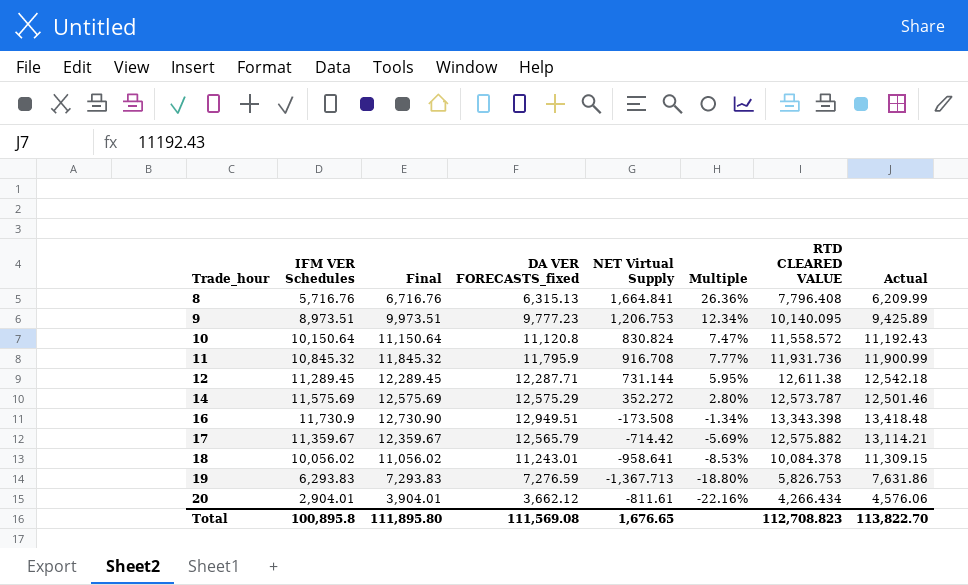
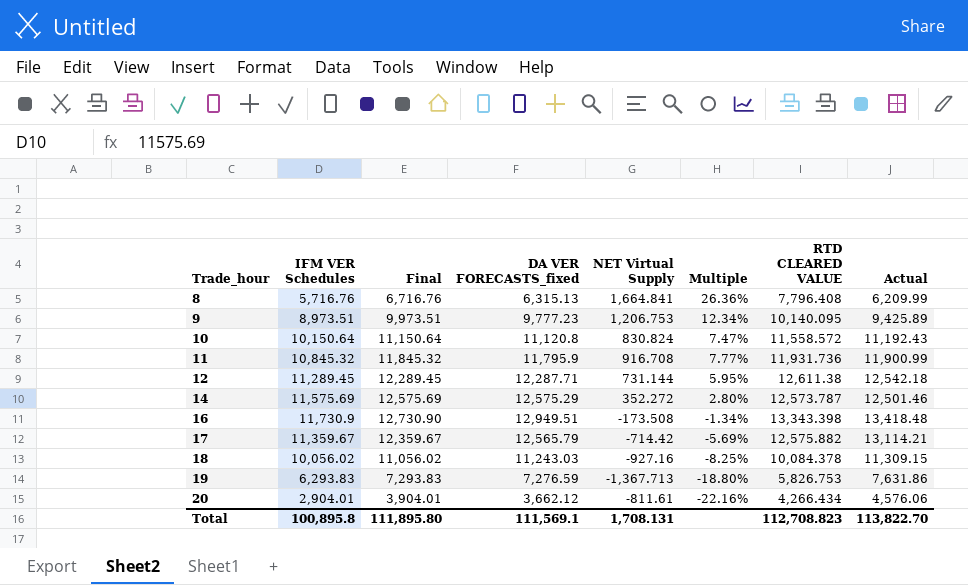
18 | DA VER FORECASTS_fixed: 11,243.01 -> 11,243.03
18 | NET Virtual Supply: -958.641 -> -927.16
18 | Multiple: -8.53% -> -8.25%
Total | DA VER FORECASTS_fixed: 111,569.08 -> 111,569.1
Total | NET Virtual Supply: 1,676.65 -> 1,708.131

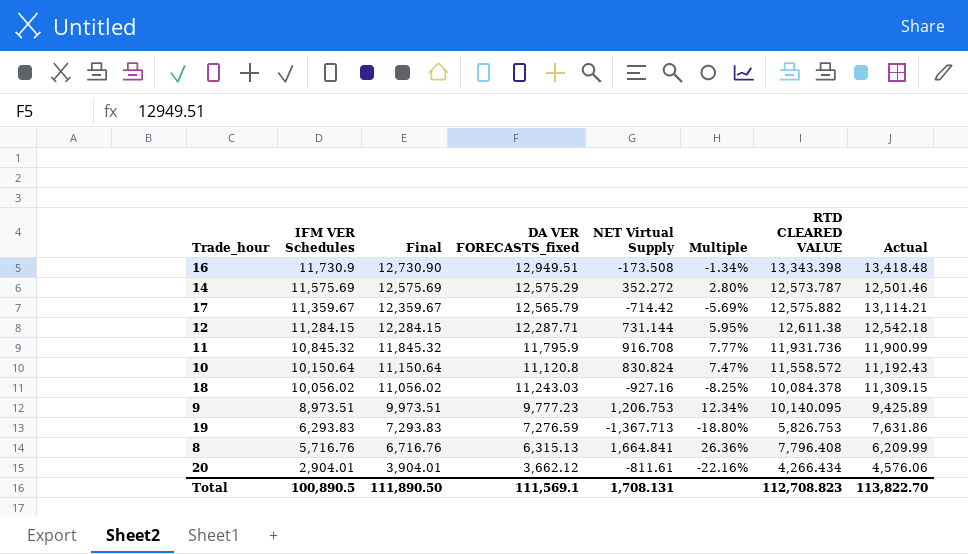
row order: Trade_hour ascending -> IFM VER Schedules descending
12 | IFM VER Schedules: 11,289.45 -> 11,284.15
12 | Final: 12,289.45 -> 12,284.15
Total | IFM VER Schedules: 100,895.8 -> 100,890.5
Total | Final: 111,895.80 -> 111,890.50

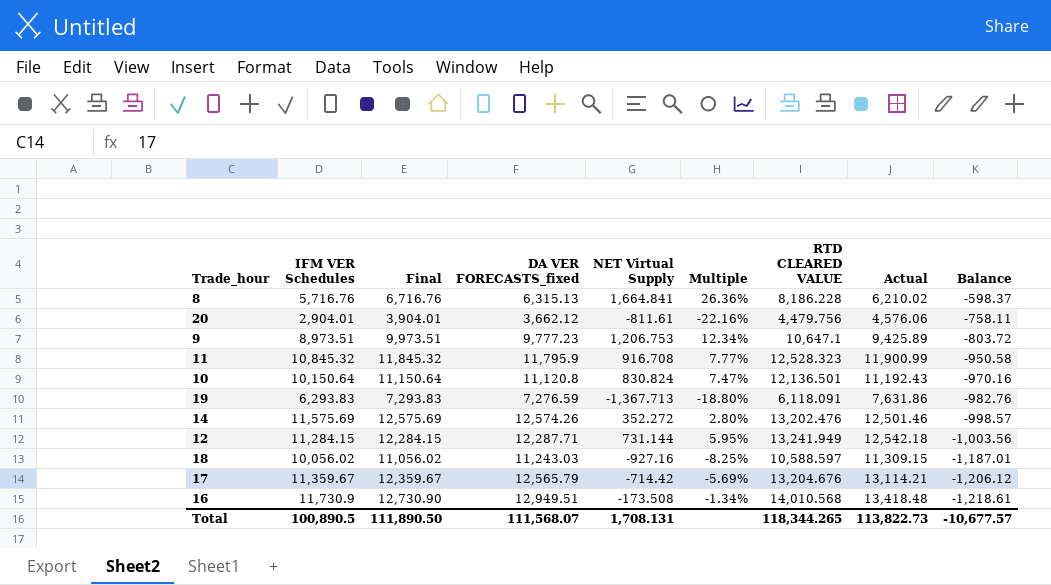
row order: IFM VER Schedules descending -> Balance descending
column Balance | formula: none -> [IFM VER Schedules] - [DA VER FORECASTS_fixed]
8 | RTD CLEARED VALUE: 7,796.408 -> 8,186.228
8 | Actual: 6,209.99 -> 6,210.02
20 | RTD CLEARED VALUE: 4,266.434 -> 4,479.756
9 | RTD CLEARED VALUE: 10,140.095 -> 10,647.1
11 | RTD CLEARED VALUE: 11,931.736 -> 12,528.323
10 | RTD CLEARED VALUE: 11,558.572 -> 12,136.501
19 | RTD CLEARED VALUE: 5,826.753 -> 6,118.091
14 | DA VER FORECASTS_fixed: 12,575.29 -> 12,574.26
14 | RTD CLEARED VALUE: 12,573.787 -> 13,202.476
12 | RTD CLEARED VALUE: 12,611.38 -> 13,241.949
18 | RTD CLEARED VALUE: 10,084.378 -> 10,588.597
17 | RTD CLEARED VALUE: 12,575.882 -> 13,204.676
16 | RTD CLEARED VALUE: 13,343.398 -> 14,010.568
Total | DA VER FORECASTS_fixed: 111,569.1 -> 111,568.07
Total | RTD CLEARED VALUE: 112,708.823 -> 118,344.265
Total | Actual: 113,822.70 -> 113,822.73

